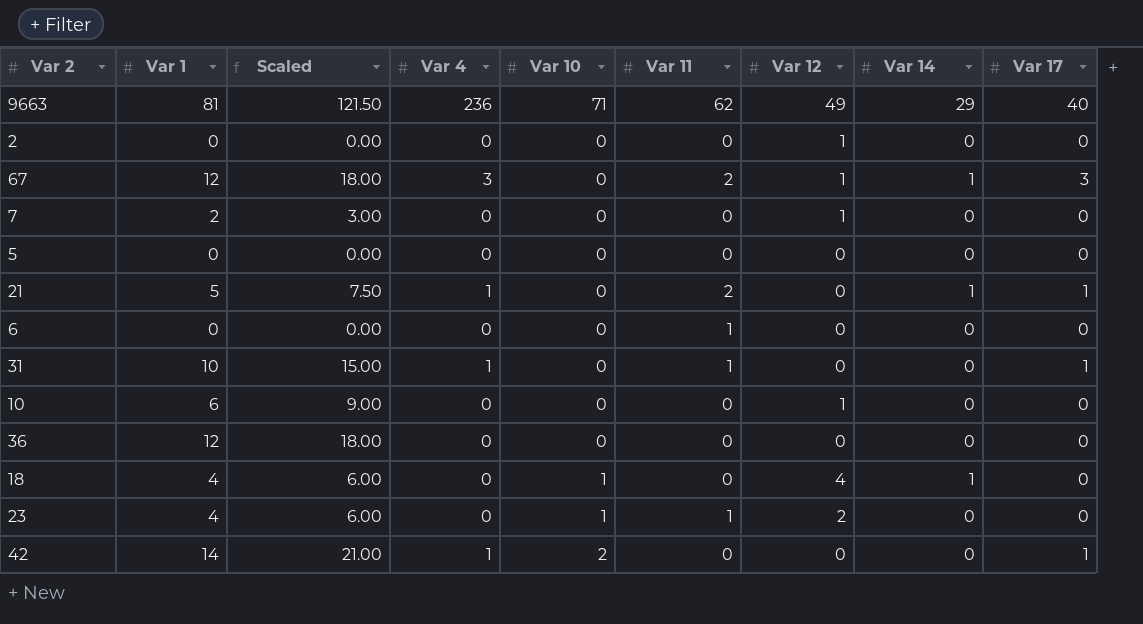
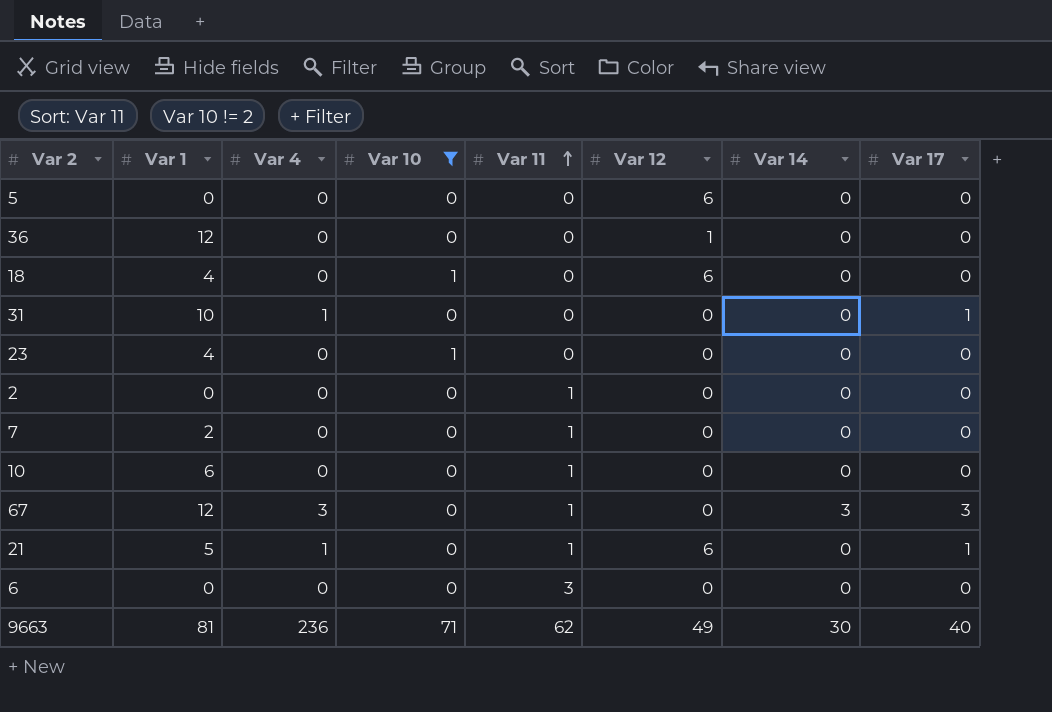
filter: none -> Var 10 != 2
row order: none -> Var 11 ascending
column Scaled | formula: [Var 1] * 1.5 -> none
5 | Var 12: 0 -> 6
36 | Var 12: 0 -> 1
18 | Var 12: 4 -> 6
18 | Var 14: 1 -> 0
31 | Var 11: 1 -> 0
23 | Var 11: 1 -> 0
23 | Var 12: 2 -> 0
2 | Var 11: 0 -> 1
2 | Var 12: 1 -> 0
7 | Var 11: 0 -> 1
7 | Var 12: 1 -> 0
10 | Var 11: 0 -> 1
10 | Var 12: 1 -> 0
67 | Var 11: 2 -> 1
67 | Var 12: 1 -> 0
67 | Var 14: 1 -> 3
21 | Var 11: 2 -> 1
21 | Var 12: 0 -> 6
21 | Var 14: 1 -> 0
6 | Var 11: 1 -> 3
9663 | Var 14: 29 -> 30

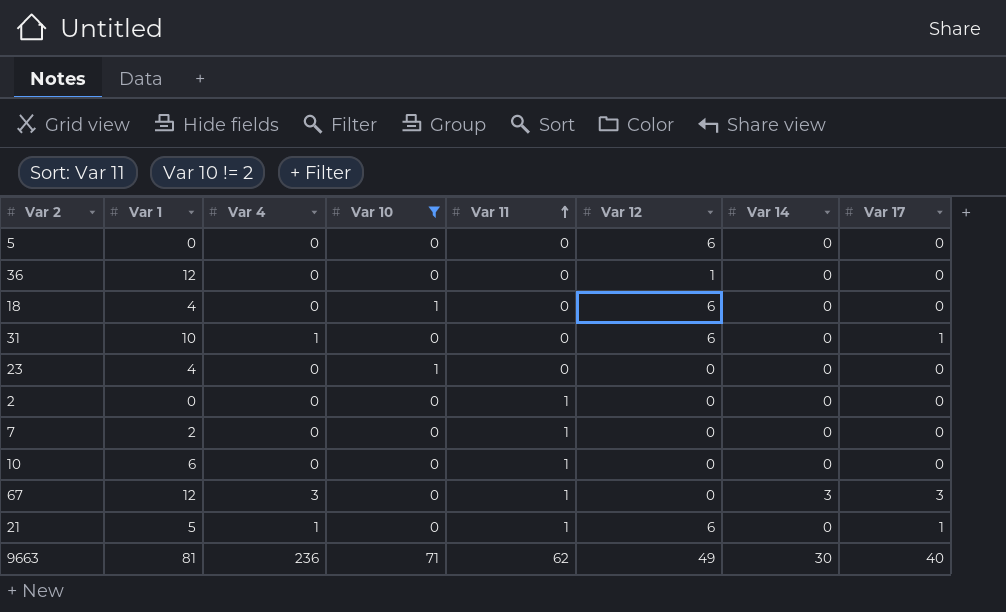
row 6: 0 | 0 | 0 | 3 | 0 | 0 | 0 -> none
31 | Var 12: 0 -> 6

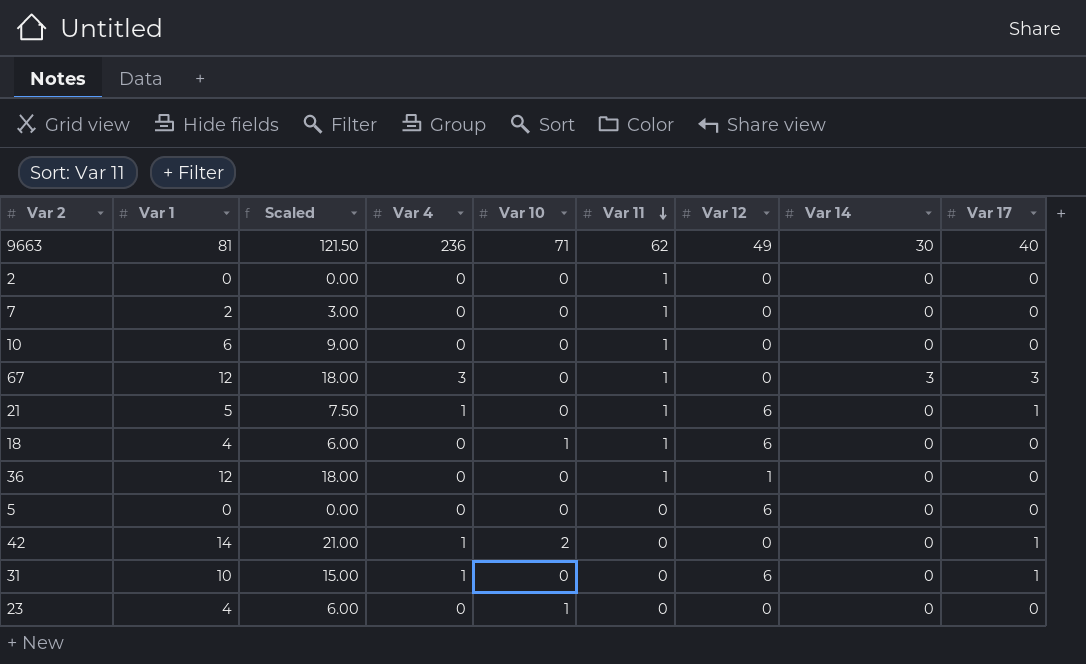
filter: Var 10 != 2 -> none
row order: Var 11 ascending -> Var 11 descending
column Scaled | formula: none -> [Var 1] * 1.5
18 | Var 11: 0 -> 1
36 | Var 11: 0 -> 1

